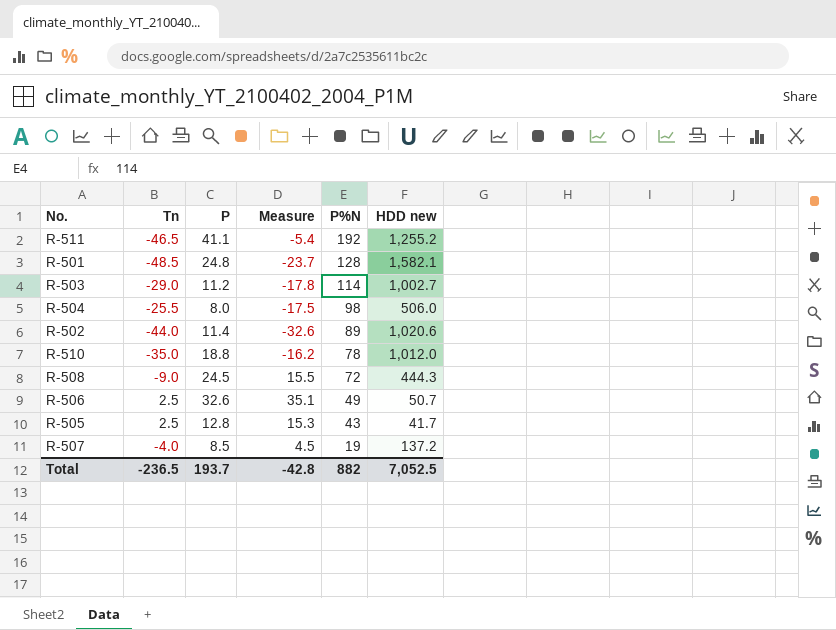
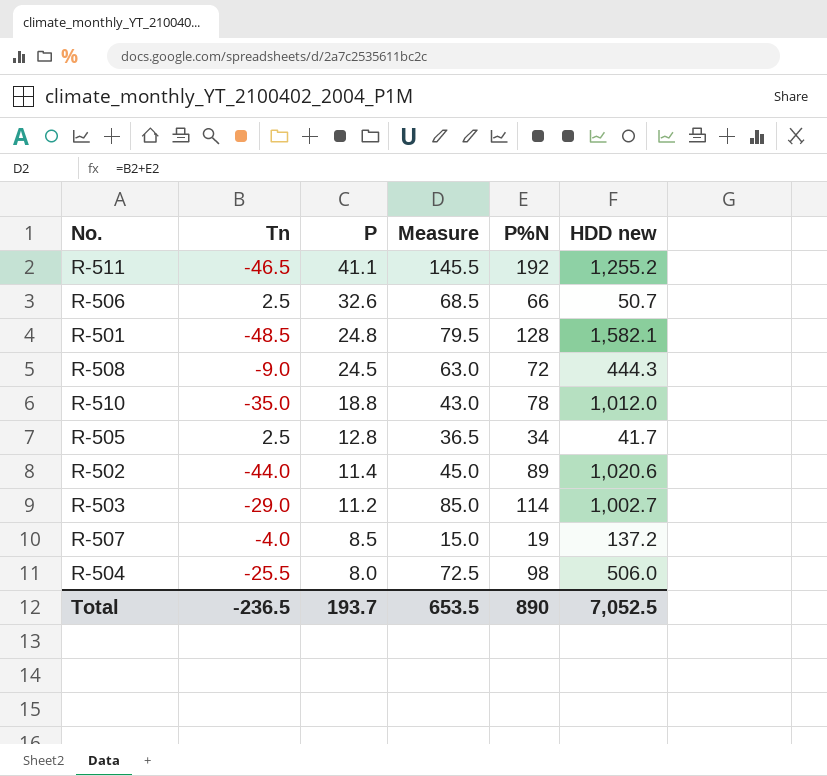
row order: P%N descending -> P descending
column Measure | formula: [Tn] + [P] -> [Tn] + [P%N]
R-506 | P%N: 49 -> 66
R-505 | P%N: 43 -> 34
Total | Measure: -42.8 -> 653.5
Total | P%N: 882 -> 890

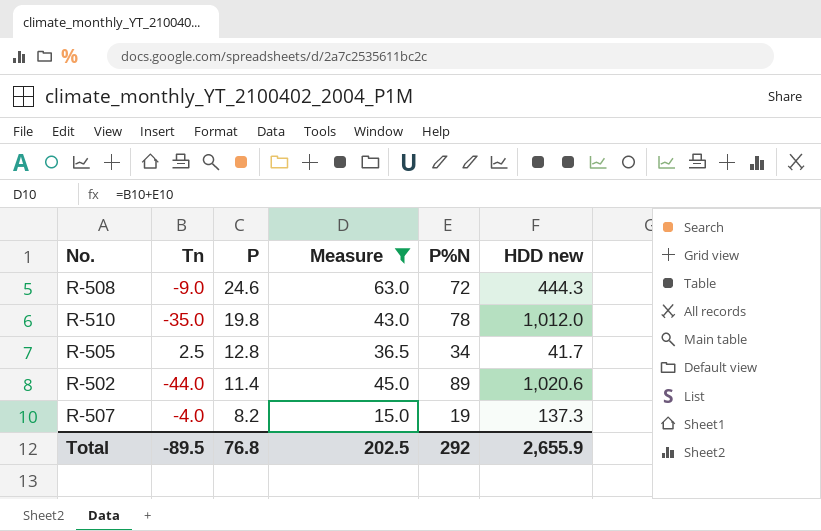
filter: none -> Measure <= 63.0
R-508 | P: 24.5 -> 24.6
R-510 | P: 18.8 -> 19.8
R-507 | P: 8.5 -> 8.2
R-507 | HDD new: 137.2 -> 137.3
Total | Tn: -236.5 -> -89.5
Total | P: 193.7 -> 76.8
Total | Measure: 653.5 -> 202.5
Total | P%N: 890 -> 292
Total | HDD new: 7,052.5 -> 2,655.9

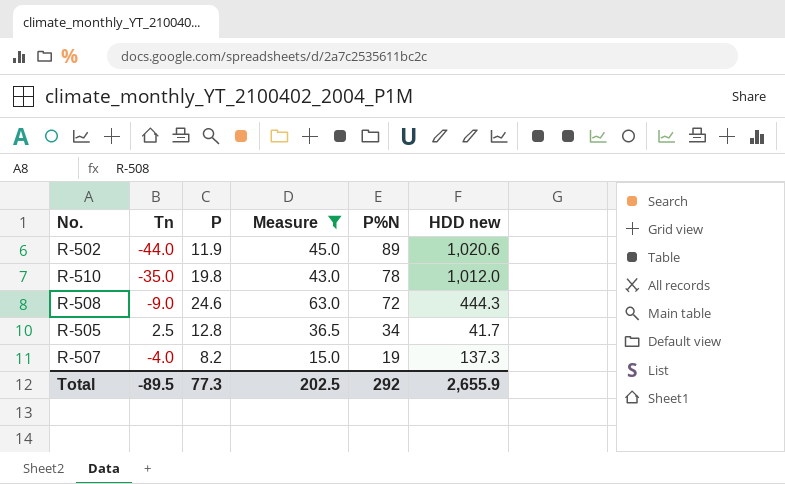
row order: P descending -> P%N descending
R-502 | P: 11.4 -> 11.9
Total | P: 76.8 -> 77.3

